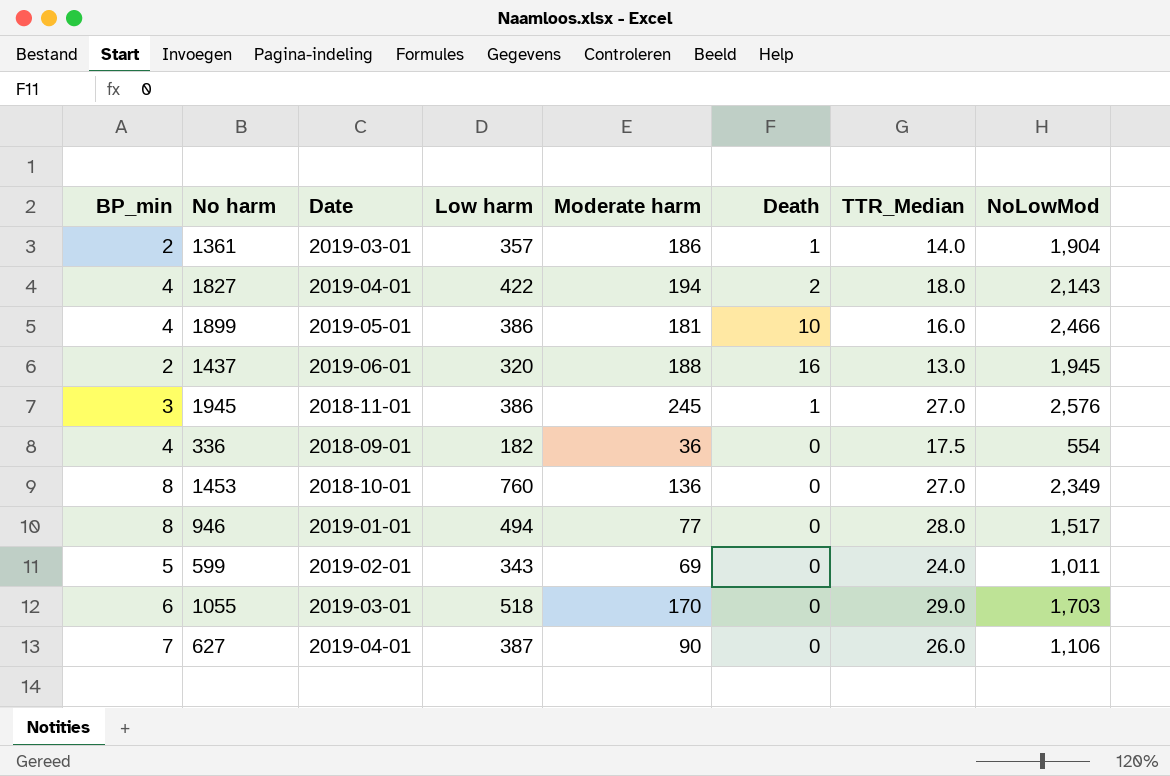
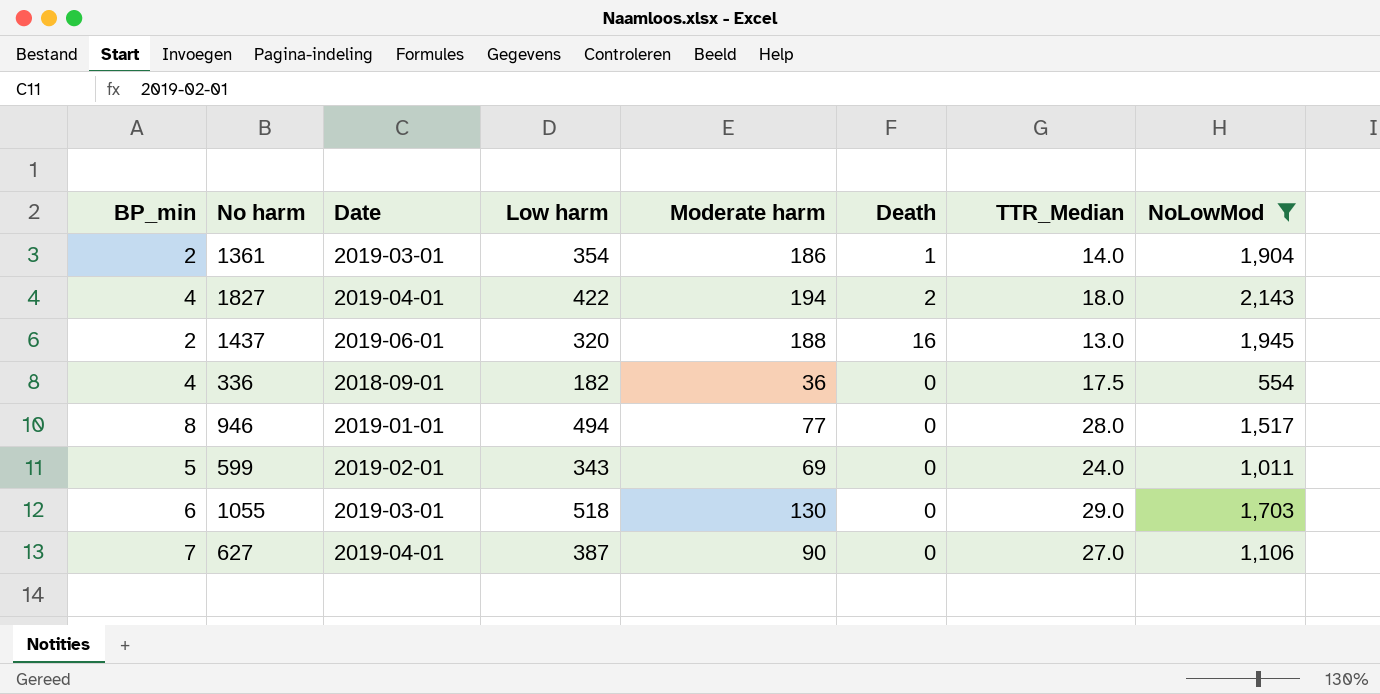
filter: none -> NoLowMod <= 2,143
1361 | Low harm: 357 -> 354
1055 | Moderate harm: 170 -> 130
627 | TTR_Median: 26.0 -> 27.0

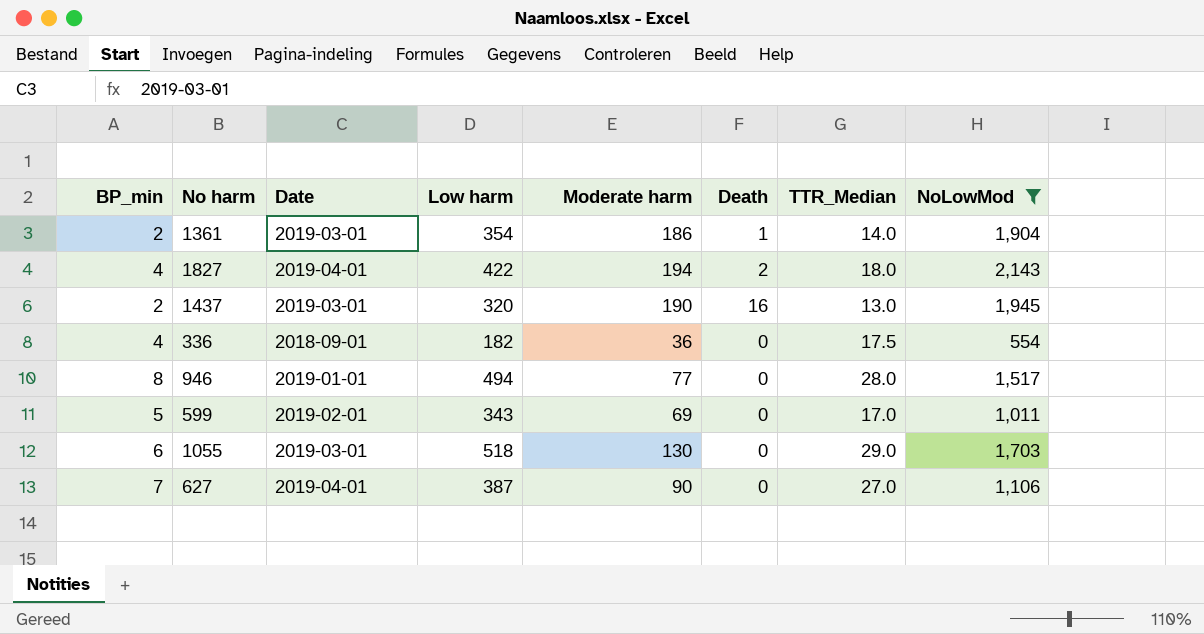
1437 | Date: 2019-06-01 -> 2019-03-01
1437 | Moderate harm: 188 -> 190
599 | TTR_Median: 24.0 -> 17.0

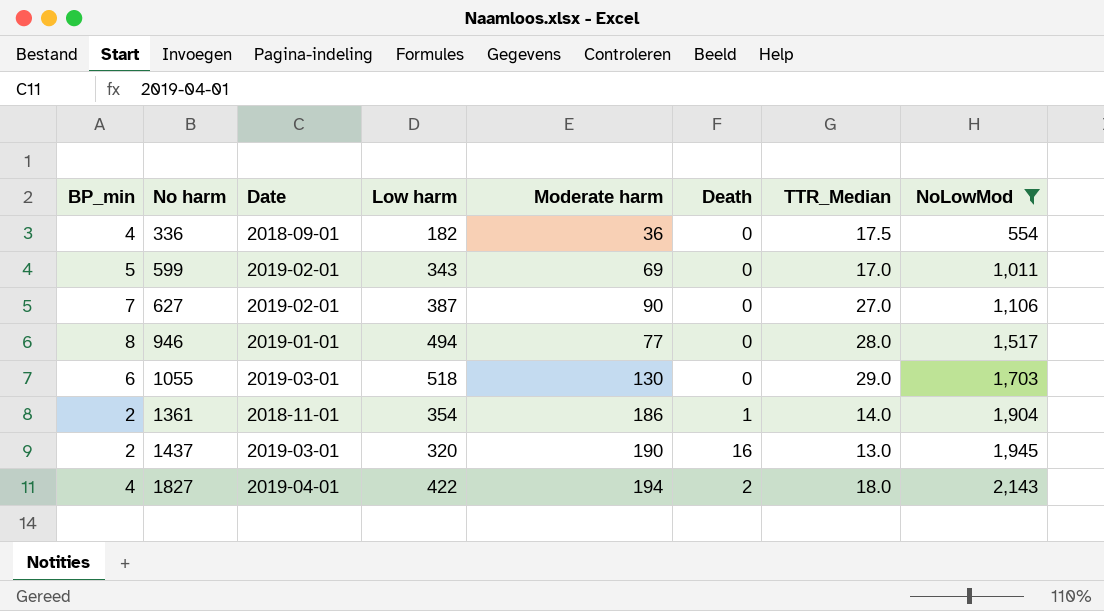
row order: none -> No harm ascending
627 | Date: 2019-04-01 -> 2019-02-01
1361 | Date: 2019-03-01 -> 2018-11-01

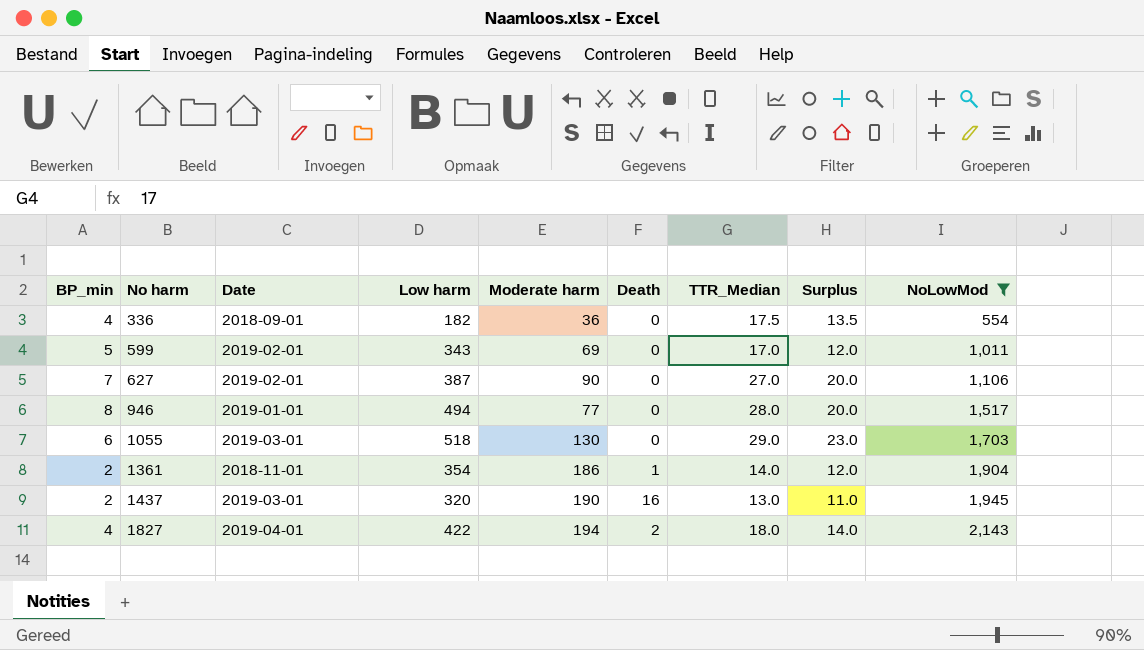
column Surplus | formula: none -> [TTR_Median] - [BP_min]

